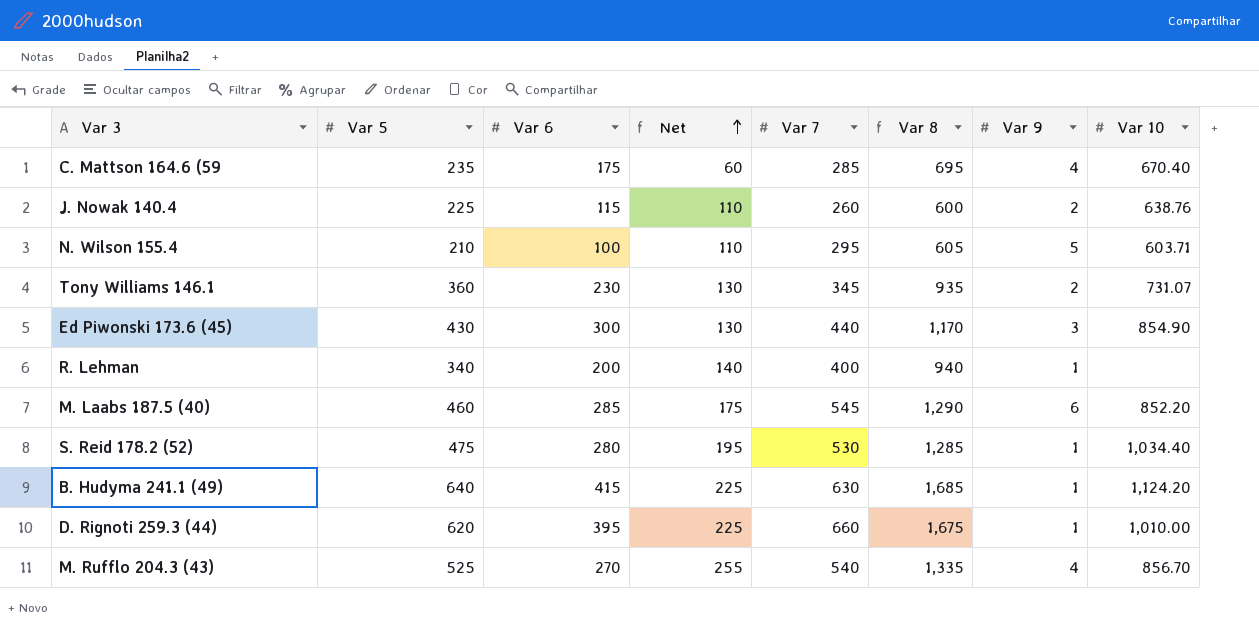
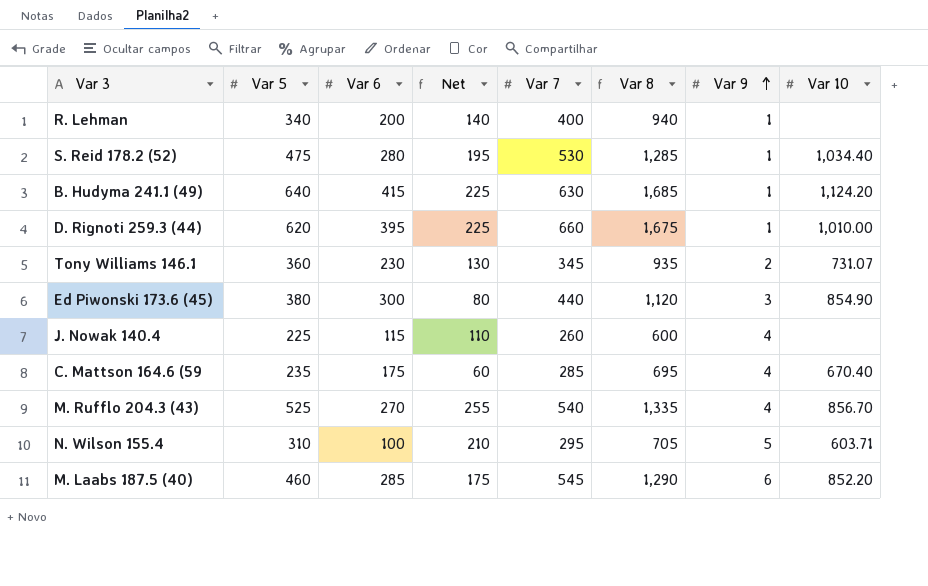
row order: Net ascending -> Var 9 ascending
Ed Piwonski 173.6 (45) | Var 5: 430 -> 380
Ed Piwonski 173.6 (45) | Net: 130 -> 80
Ed Piwonski 173.6 (45) | Var 8: 1,170 -> 1,120
J. Nowak 140.4 | Var 9: 2 -> 4
J. Nowak 140.4 | Var 10: 638.76 -> none
N. Wilson 155.4 | Var 5: 210 -> 310
N. Wilson 155.4 | Net: 110 -> 210
N. Wilson 155.4 | Var 8: 605 -> 705

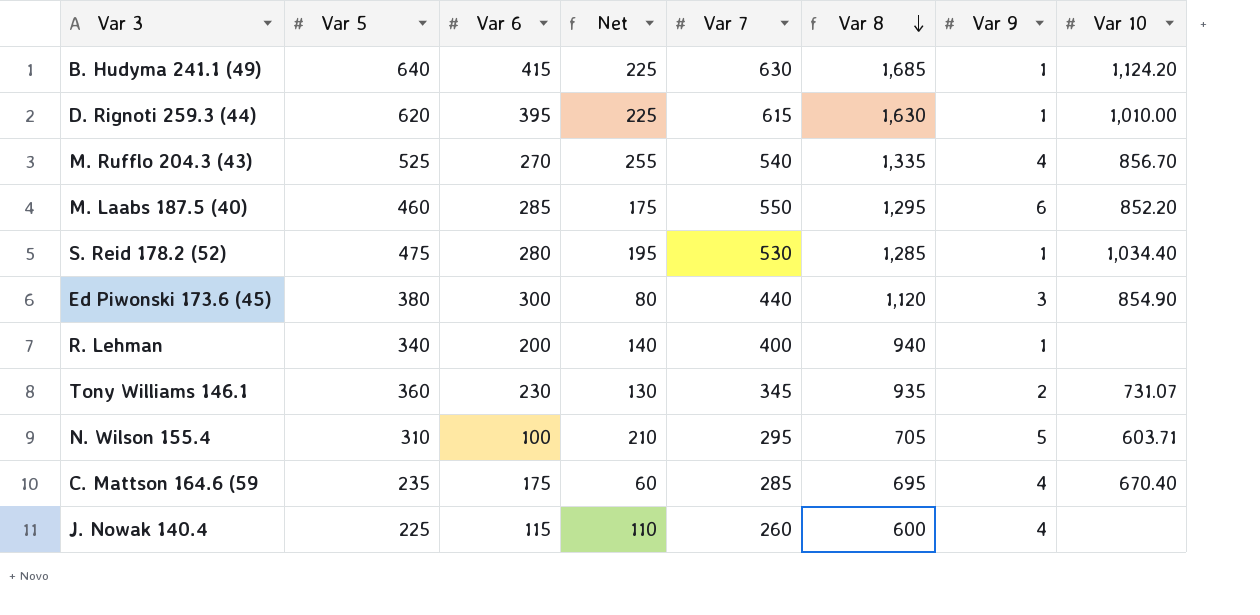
row order: Var 9 ascending -> Var 8 descending
D. Rignoti 259.3 (44) | Var 7: 660 -> 615
D. Rignoti 259.3 (44) | Var 8: 1,675 -> 1,630
M. Laabs 187.5 (40) | Var 7: 545 -> 550
M. Laabs 187.5 (40) | Var 8: 1,290 -> 1,295

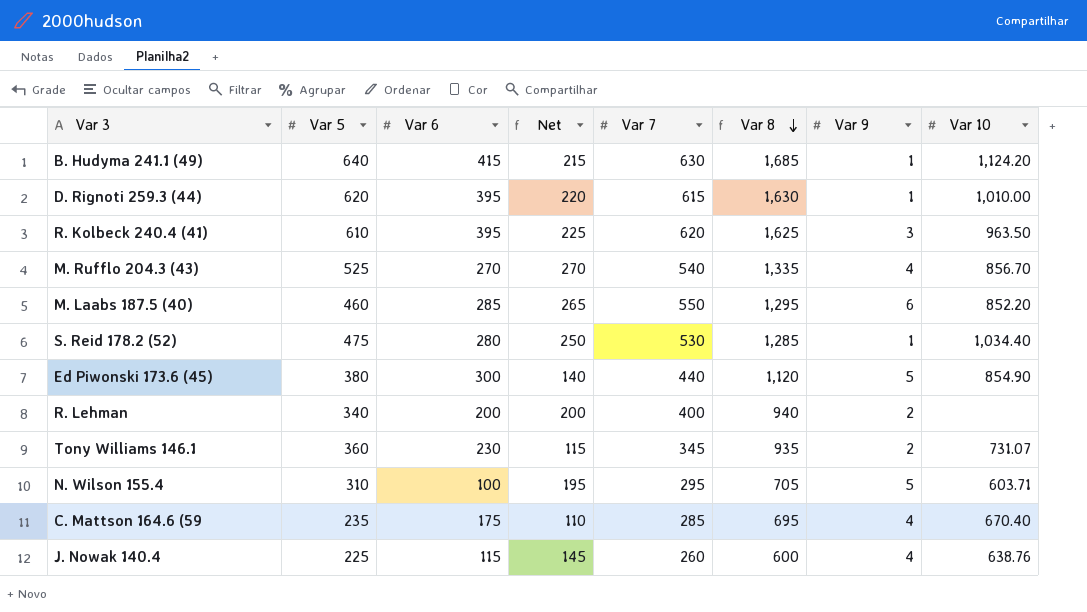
column Net | formula: [Var 5] - [Var 6] -> [Var 7] - [Var 6]
row R. Kolbeck 240.4 (41): none -> 610 | 395 | 225 | 620 | 1,625 | 3 | 963.50
Ed Piwonski 173.6 (45) | Var 9: 3 -> 5
R. Lehman | Var 9: 1 -> 2
J. Nowak 140.4 | Var 10: none -> 638.76

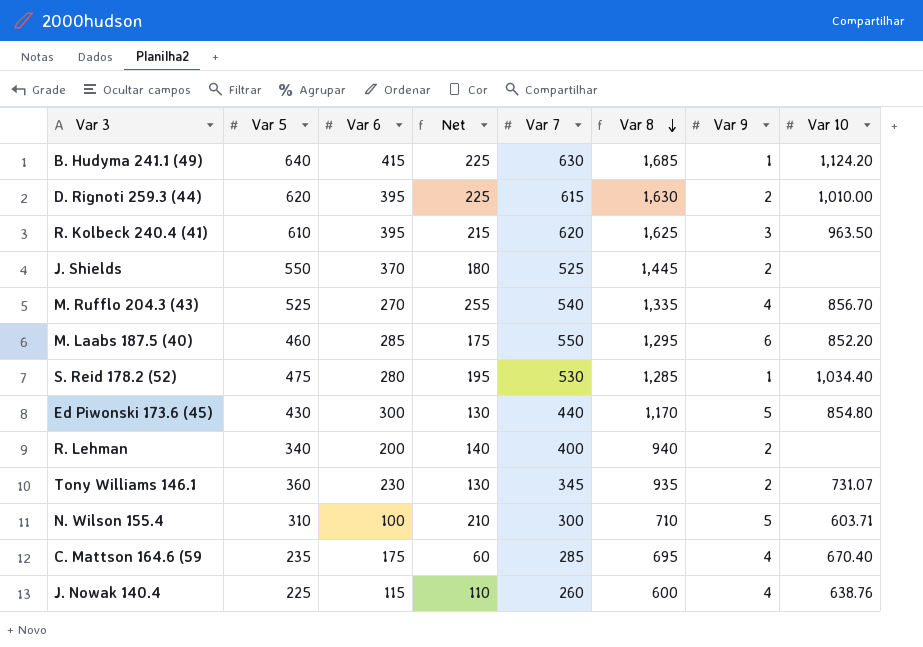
column Net | formula: [Var 7] - [Var 6] -> [Var 5] - [Var 6]
D. Rignoti 259.3 (44) | Var 9: 1 -> 2
row J. Shields: none -> 550 | 370 | 180 | 525 | 1,445 | 2 | none
Ed Piwonski 173.6 (45) | Var 5: 380 -> 430
Ed Piwonski 173.6 (45) | Var 8: 1,120 -> 1,170
Ed Piwonski 173.6 (45) | Var 10: 854.90 -> 854.80
N. Wilson 155.4 | Var 7: 295 -> 300
N. Wilson 155.4 | Var 8: 705 -> 710

